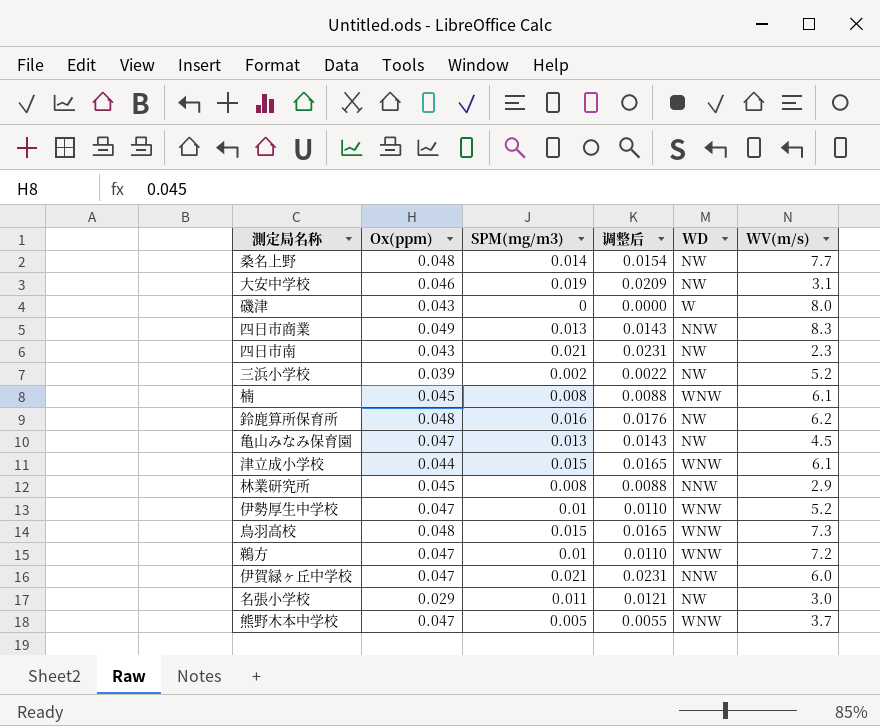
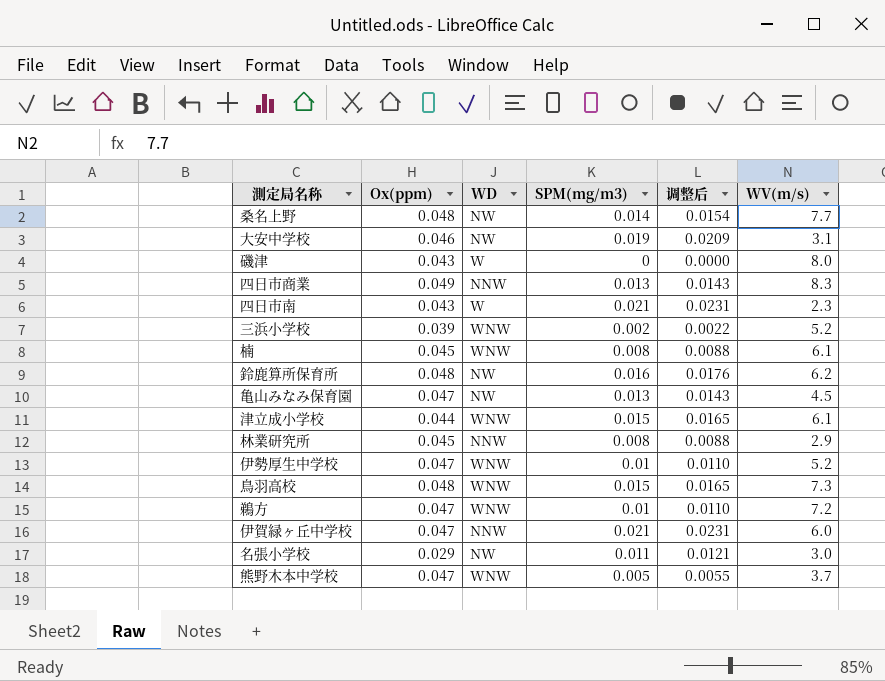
column WD | position: 5 -> 3
四日市南 | WD: NW -> W
三浜小学校 | WD: NW -> WNW

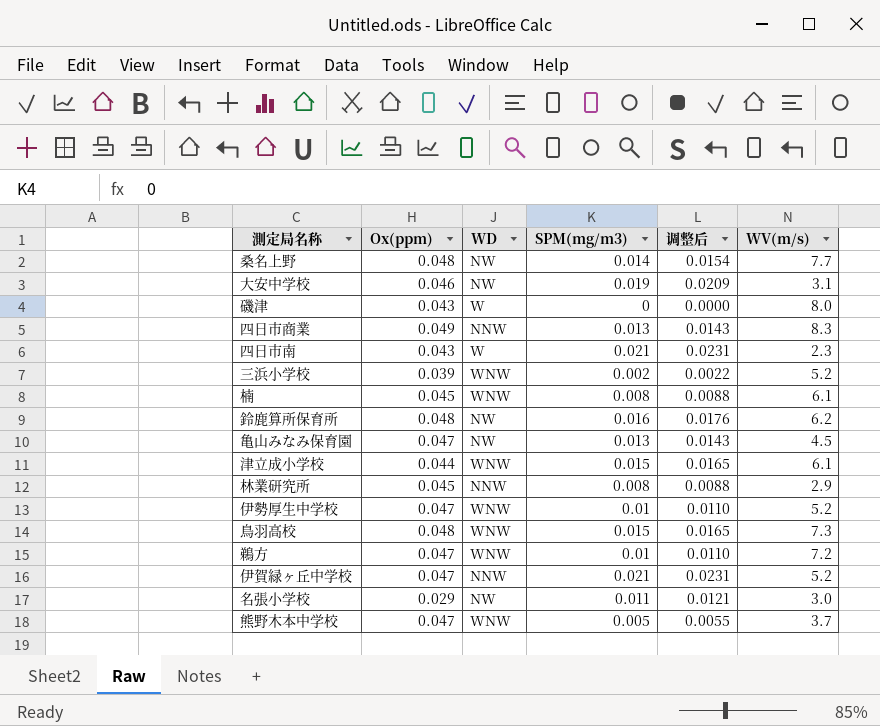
伊賀緑ヶ丘中学校 | WV(m/s): 6.0 -> 5.2

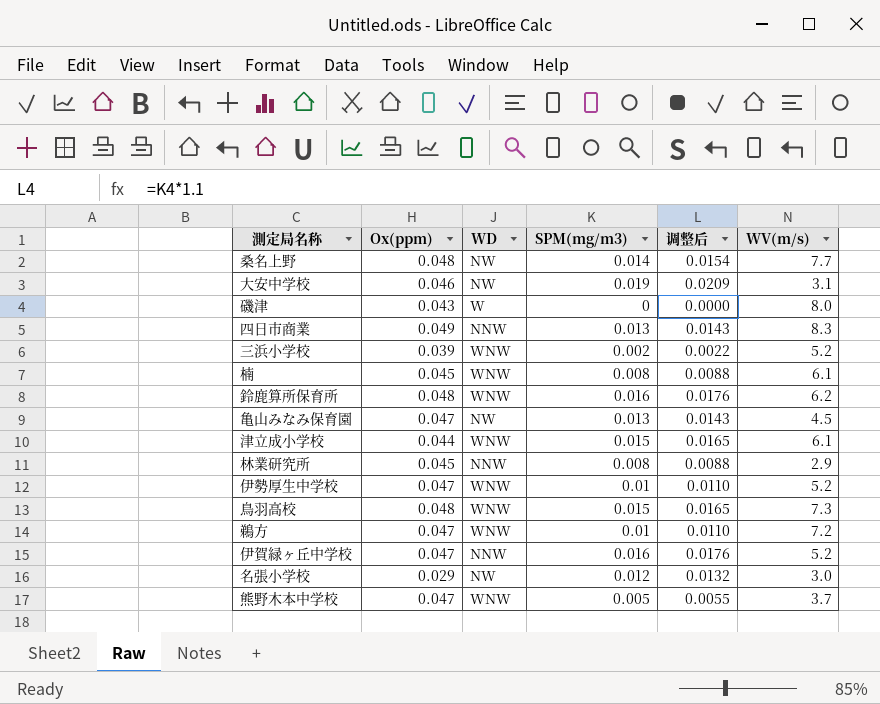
row 四日市南: 0.043 | W | 0.021 | 0.0231 | 2.3 -> none
鈴鹿算所保育所 | WD: NW -> WNW
伊賀緑ヶ丘中学校 | SPM(mg/m3): 0.021 -> 0.016
伊賀緑ヶ丘中学校 | 调整后: 0.0231 -> 0.0176
名張小学校 | SPM(mg/m3): 0.011 -> 0.012
名張小学校 | 调整后: 0.0121 -> 0.0132

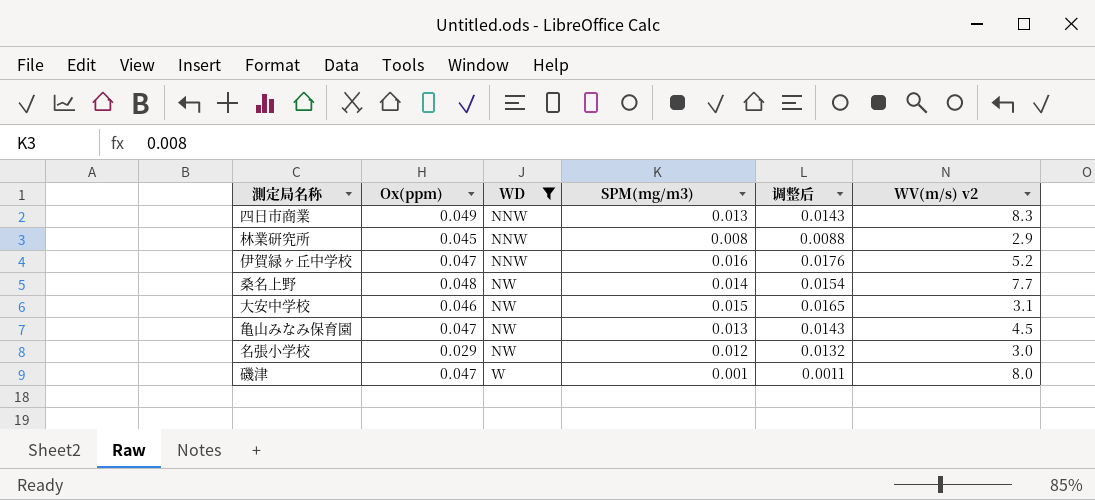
filter: none -> WD != WNW
row order: none -> WD ascending
column name: WV(m/s) -> WV(m/s) v2
大安中学校 | SPM(mg/m3): 0.019 -> 0.015
大安中学校 | 调整后: 0.0209 -> 0.0165
磯津 | Ox(ppm): 0.043 -> 0.047
磯津 | SPM(mg/m3): 0 -> 0.001
磯津 | 调整后: 0.0000 -> 0.0011

